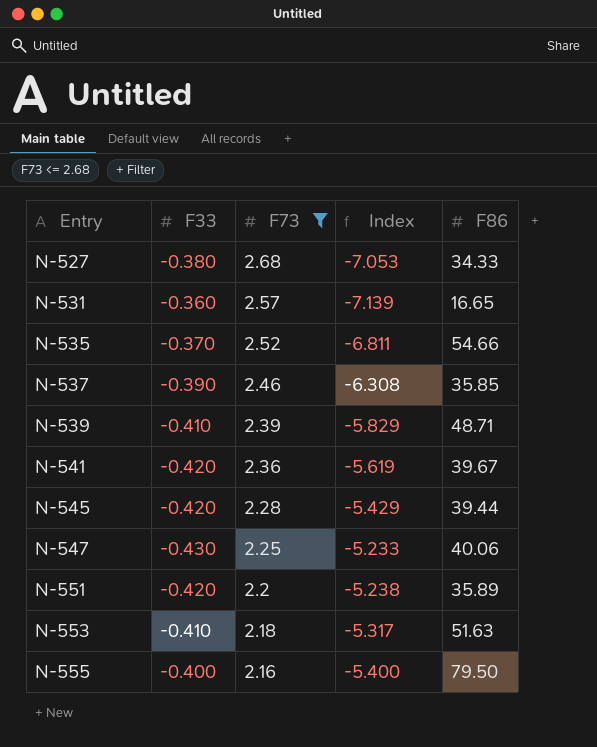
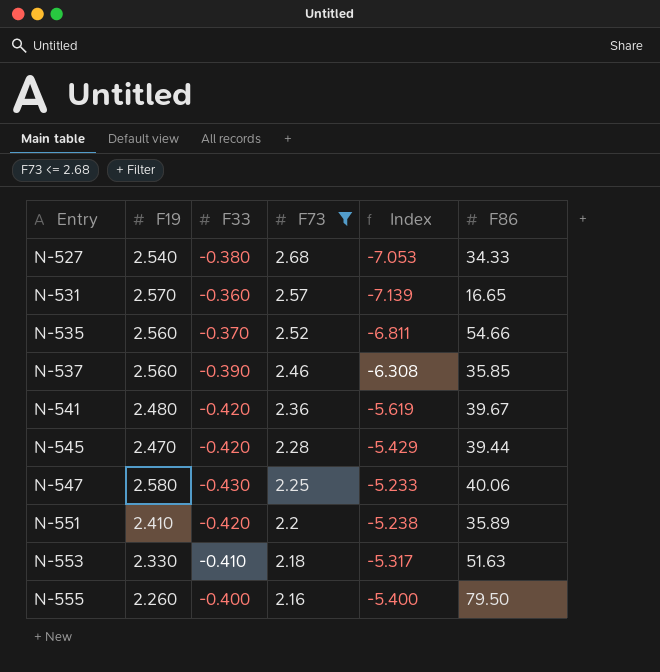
column F19 | position: none -> 2
row N-539: -0.410 | 2.39 | -5.829 | 48.71 -> none

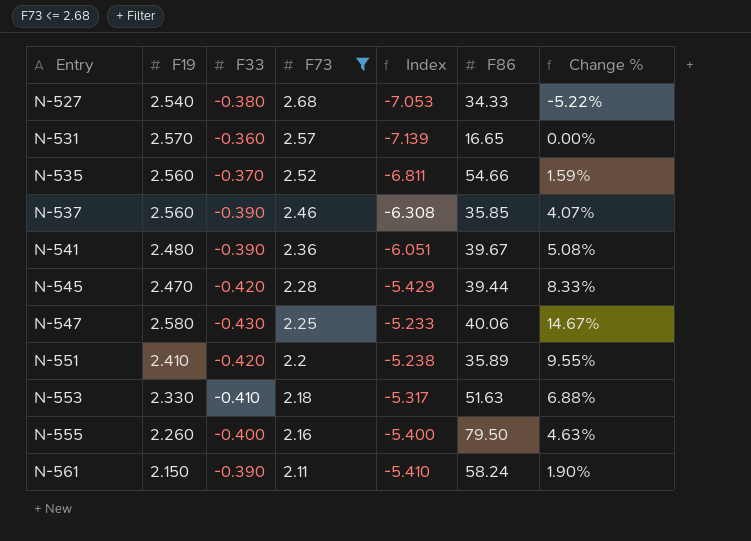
column Change % | formula: none -> ([F19] - [F73]) / [F73]
N-541 | F33: -0.420 -> -0.390
N-541 | Index: -5.619 -> -6.051
row N-561: none -> 2.150 | -0.390 | 2.11 | -5.410 | 58.24 | 1.90%

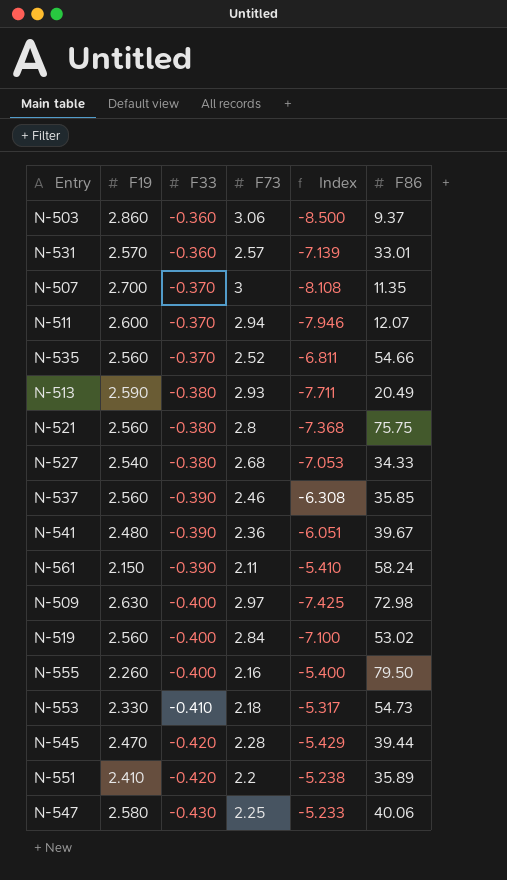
filter: F73 <= 2.68 -> none
row order: Entry ascending -> F33 descending
column Change % | formula: ([F19] - [F73]) / [F73] -> none
N-531 | F86: 16.65 -> 33.01
N-553 | F86: 51.63 -> 54.73

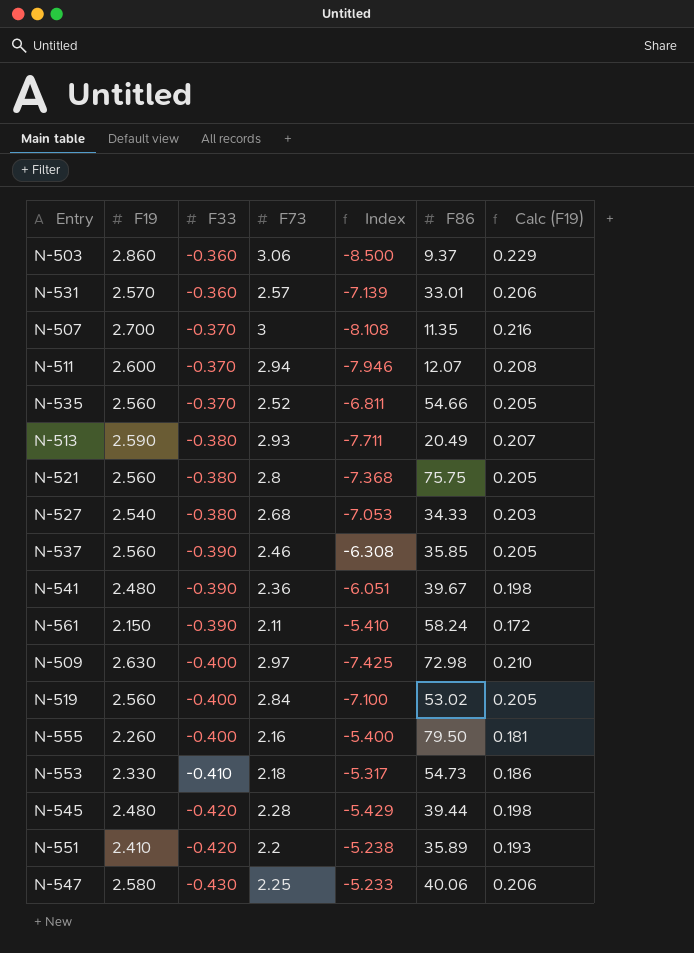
column Calc (F19) | formula: none -> [F19] * 0.08
N-545 | F19: 2.470 -> 2.480

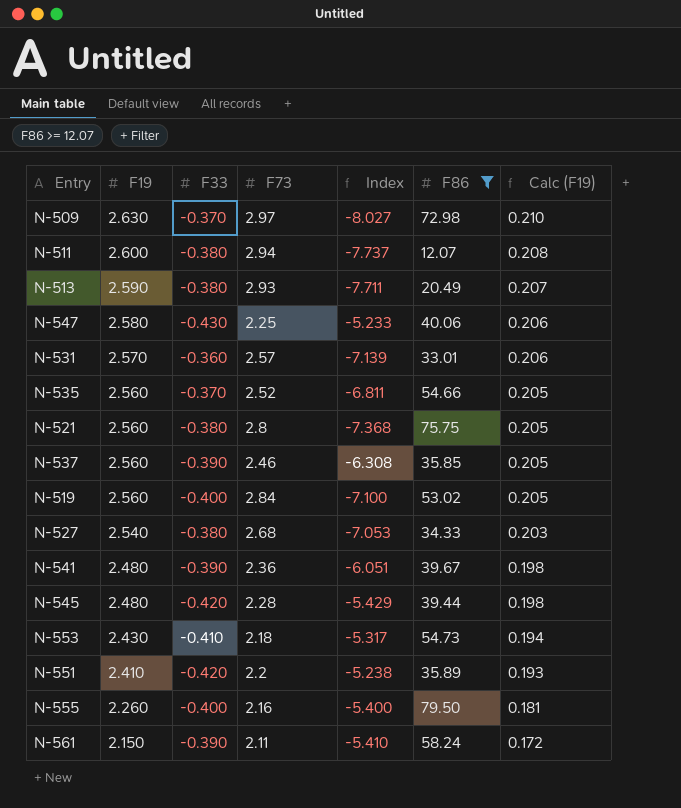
filter: none -> F86 >= 12.07
row order: F33 descending -> F19 descending
N-509 | F33: -0.400 -> -0.370
N-509 | Index: -7.425 -> -8.027
N-511 | F33: -0.370 -> -0.380
N-511 | Index: -7.946 -> -7.737
N-553 | F19: 2.330 -> 2.430
N-553 | Calc (F19): 0.186 -> 0.194

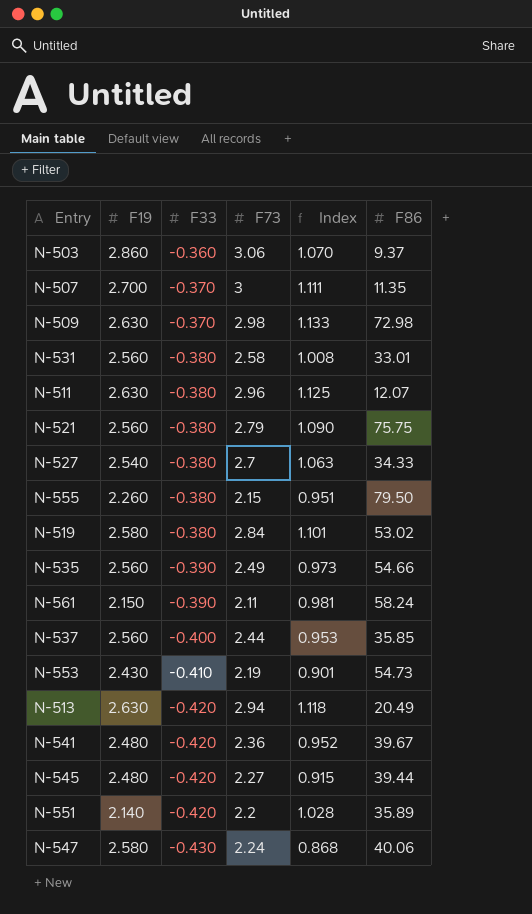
filter: F86 >= 12.07 -> none
row order: F19 descending -> F33 descending
column Calc (F19) | formula: [F19] * 0.08 -> none
column Index | formula: [F73] / [F33] -> [F73] / [F19]
N-509 | F73: 2.97 -> 2.98
N-531 | F19: 2.570 -> 2.560
N-531 | F33: -0.360 -> -0.380
N-531 | F73: 2.57 -> 2.58
N-511 | F19: 2.600 -> 2.630
N-511 | F73: 2.94 -> 2.96
N-521 | F73: 2.8 -> 2.79
N-527 | F73: 2.68 -> 2.7
N-555 | F33: -0.400 -> -0.380
N-555 | F73: 2.16 -> 2.15
N-519 | F19: 2.560 -> 2.580
N-519 | F33: -0.400 -> -0.380
N-535 | F33: -0.370 -> -0.390
N-535 | F73: 2.52 -> 2.49
N-537 | F33: -0.390 -> -0.400
N-537 | F73: 2.46 -> 2.44
N-553 | F73: 2.18 -> 2.19
N-513 | F19: 2.590 -> 2.630
N-513 | F33: -0.380 -> -0.420
N-513 | F73: 2.93 -> 2.94
N-541 | F33: -0.390 -> -0.420
N-545 | F73: 2.28 -> 2.27
N-551 | F19: 2.410 -> 2.140
N-547 | F73: 2.25 -> 2.24

